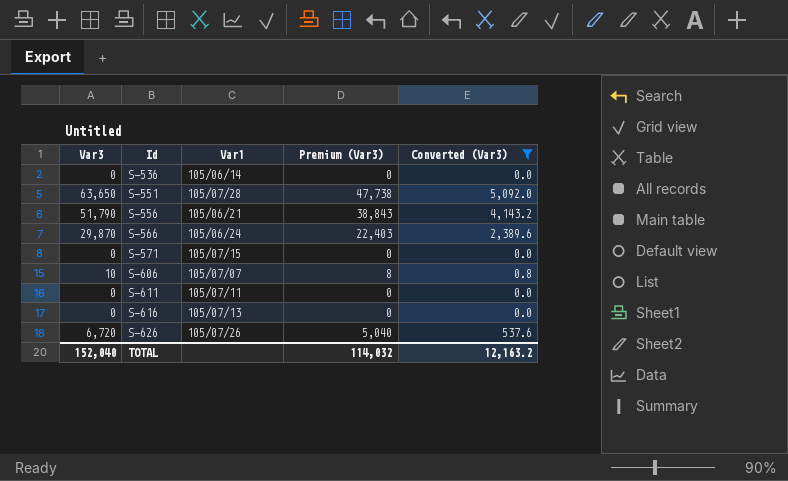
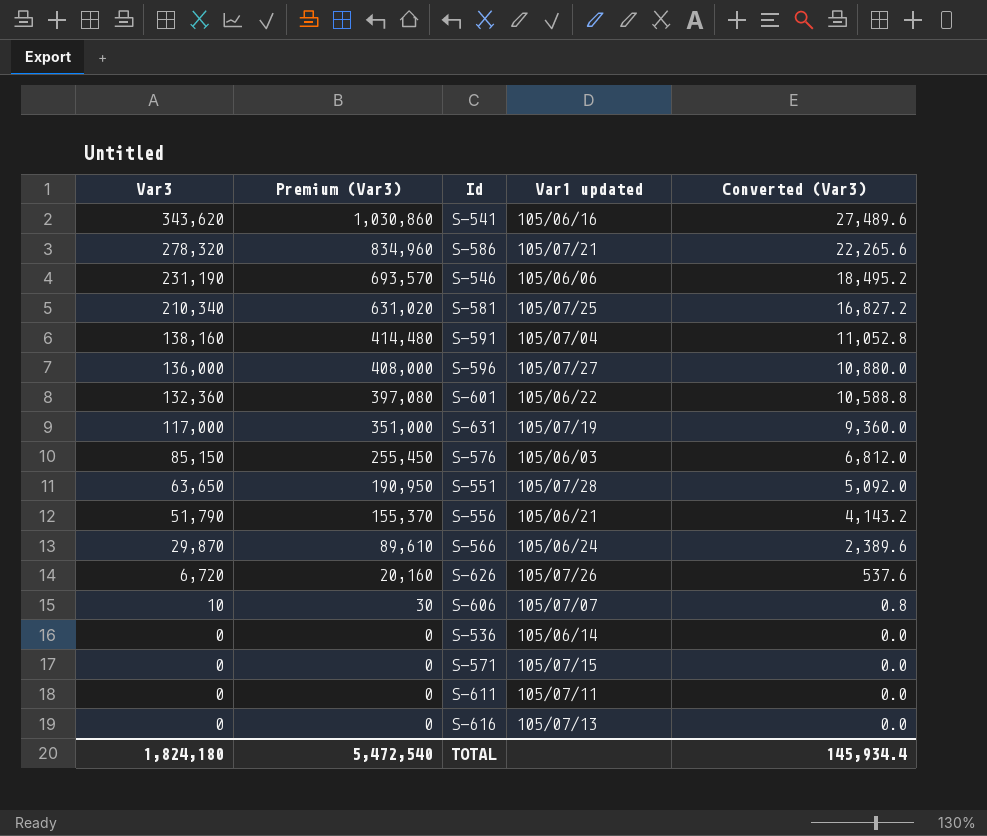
filter: Converted (Var3) <= 5,092.0 -> none
row order: Id ascending -> Var3 descending
column Premium (Var3) | formula: [Var3] * 0.75 -> [Var3] * 3
column Premium (Var3) | position: 4 -> 2
column name: Var1 -> Var1 updated
TOTAL | Var3: 152,040 -> 1,824,180
TOTAL | Premium (Var3): 114,032 -> 5,472,540
TOTAL | Converted (Var3): 12,163.2 -> 145,934.4

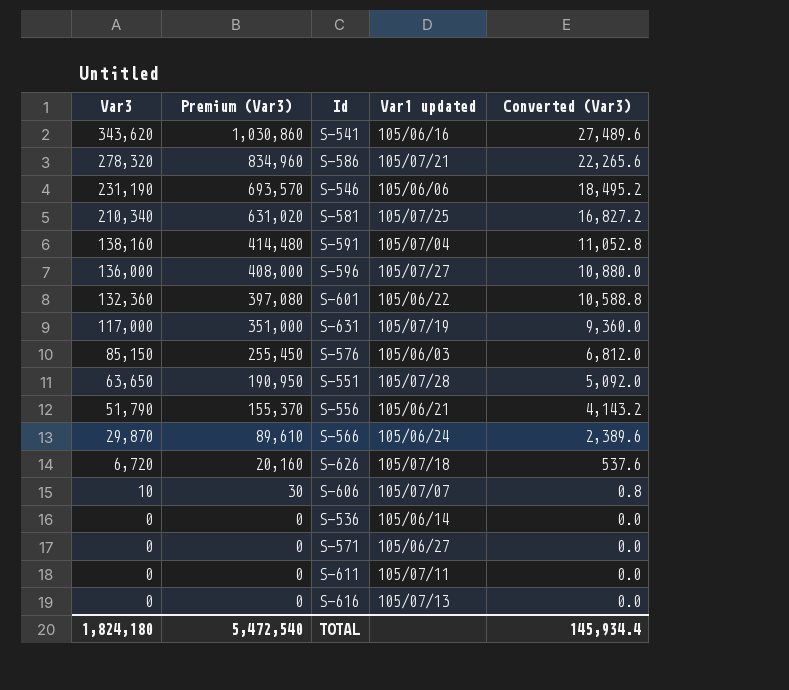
S-626 | Var1 updated: 105/07/26 -> 105/07/18
S-571 | Var1 updated: 105/07/15 -> 105/06/27

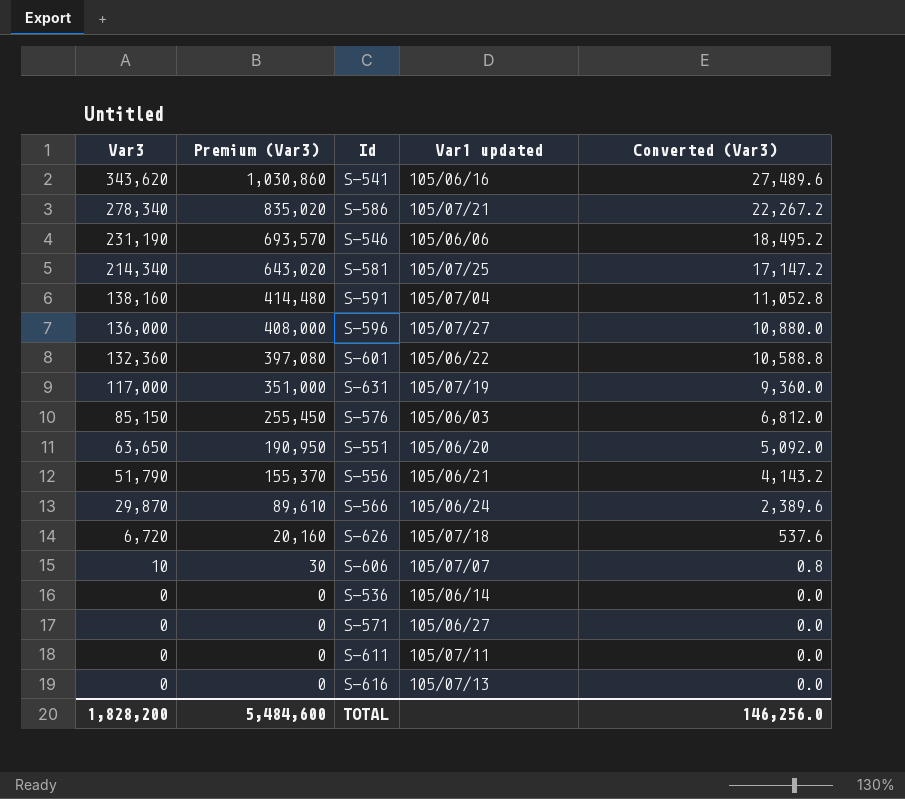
S-586 | Var3: 278,320 -> 278,340
S-586 | Premium (Var3): 834,960 -> 835,020
S-586 | Converted (Var3): 22,265.6 -> 22,267.2
S-581 | Var3: 210,340 -> 214,340
S-581 | Premium (Var3): 631,020 -> 643,020
S-581 | Converted (Var3): 16,827.2 -> 17,147.2
S-551 | Var1 updated: 105/07/28 -> 105/06/20
TOTAL | Var3: 1,824,180 -> 1,828,200
TOTAL | Premium (Var3): 5,472,540 -> 5,484,600
TOTAL | Converted (Var3): 145,934.4 -> 146,256.0

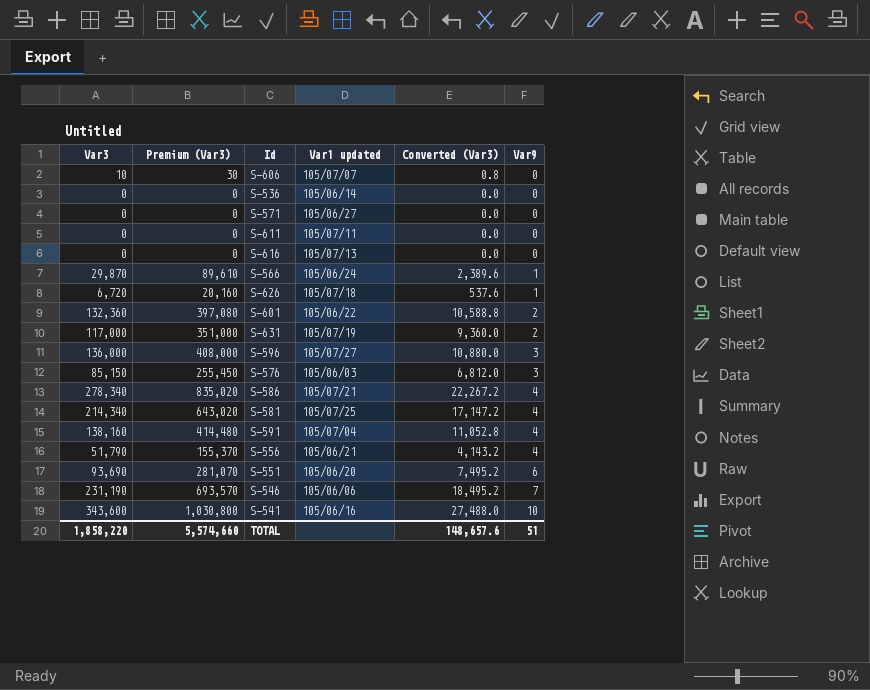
row order: Var3 descending -> Var9 ascending
column Var9 | position: none -> 6
S-551 | Var3: 63,650 -> 93,690
S-551 | Premium (Var3): 190,950 -> 281,070
S-551 | Converted (Var3): 5,092.0 -> 7,495.2
S-541 | Var3: 343,620 -> 343,600
S-541 | Premium (Var3): 1,030,860 -> 1,030,800
S-541 | Converted (Var3): 27,489.6 -> 27,488.0
TOTAL | Var3: 1,828,200 -> 1,858,220
TOTAL | Premium (Var3): 5,484,600 -> 5,574,660
TOTAL | Converted (Var3): 146,256.0 -> 148,657.6

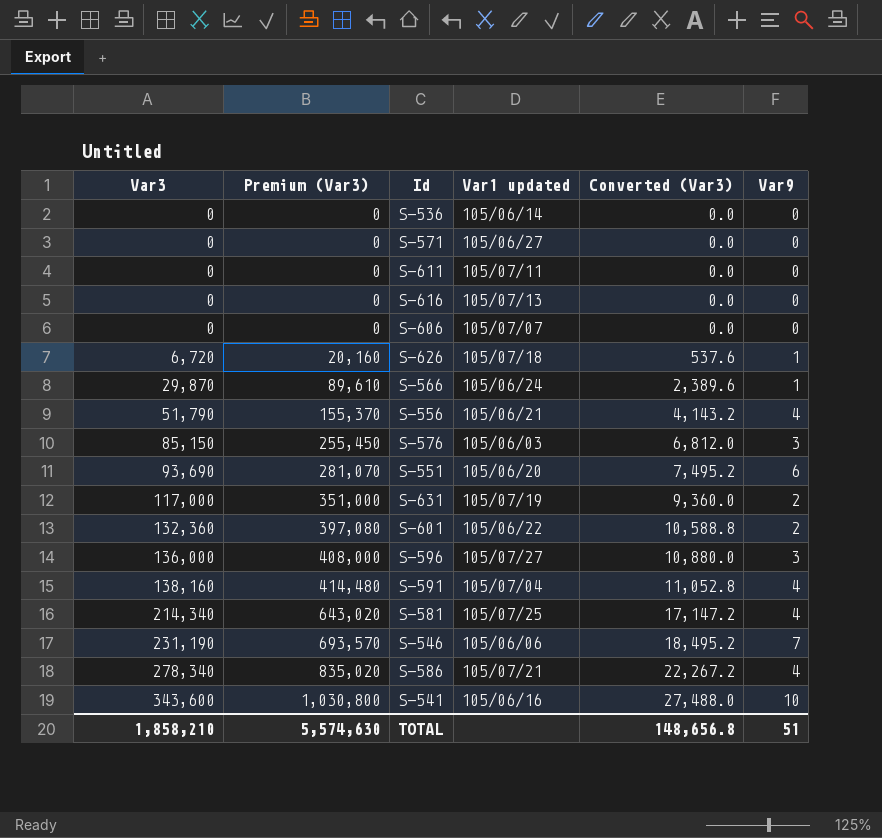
row order: Var9 ascending -> Var3 ascending
S-606 | Var3: 10 -> 0
S-606 | Premium (Var3): 30 -> 0
S-606 | Converted (Var3): 0.8 -> 0.0
TOTAL | Var3: 1,858,220 -> 1,858,210
TOTAL | Premium (Var3): 5,574,660 -> 5,574,630
TOTAL | Converted (Var3): 148,657.6 -> 148,656.8

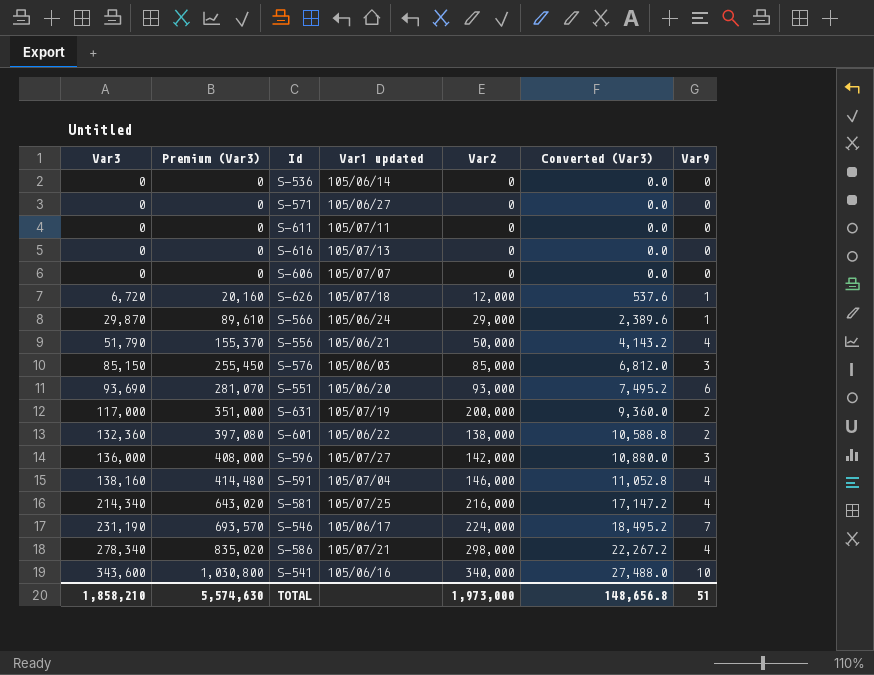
column Var2 | position: none -> 5
S-546 | Var1 updated: 105/06/06 -> 105/06/17

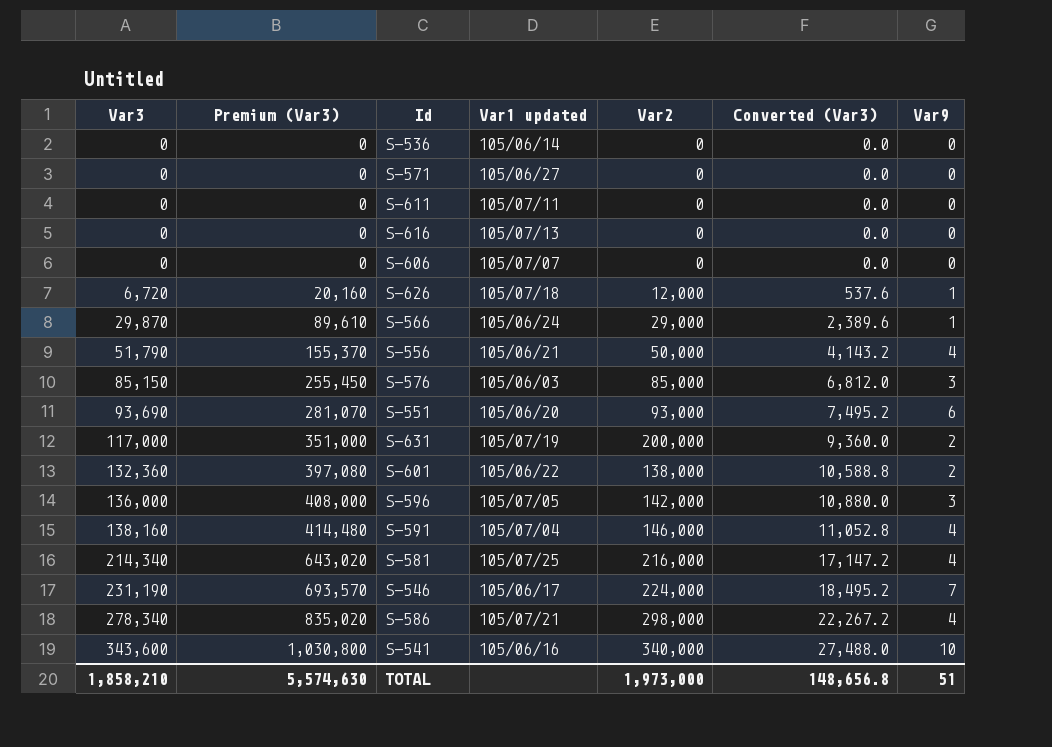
S-596 | Var1 updated: 105/07/27 -> 105/07/05

